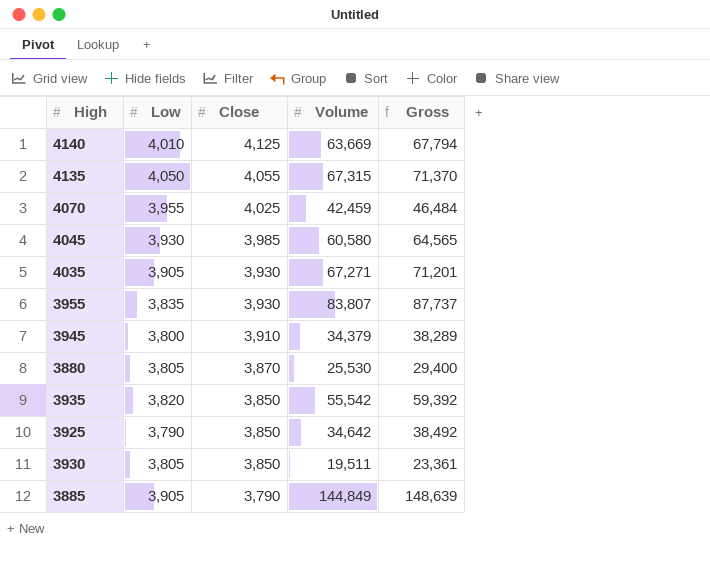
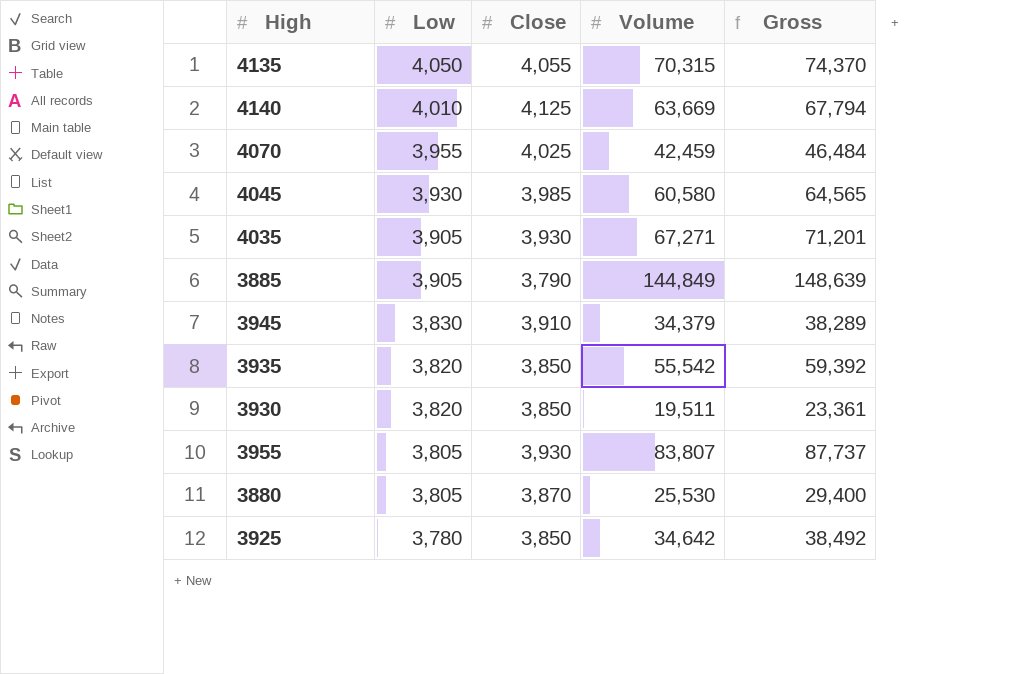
row order: Close descending -> Low descending
4135 | Volume: 67,315 -> 70,315
4135 | Gross: 71,370 -> 74,370
3945 | Low: 3,800 -> 3,830
3930 | Low: 3,805 -> 3,820
3955 | Low: 3,835 -> 3,805
3925 | Low: 3,790 -> 3,780

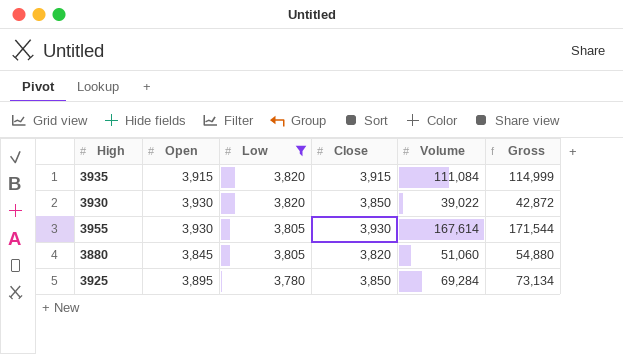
filter: none -> Low <= 3,820
column Open | position: none -> 2
3935 | Close: 3,850 -> 3,915
3935 | Volume: 55,542 -> 111,084
3935 | Gross: 59,392 -> 114,999
3930 | Volume: 19,511 -> 39,022
3930 | Gross: 23,361 -> 42,872
3955 | Volume: 83,807 -> 167,614
3955 | Gross: 87,737 -> 171,544
3880 | Close: 3,870 -> 3,820
3880 | Volume: 25,530 -> 51,060
3880 | Gross: 29,400 -> 54,880
3925 | Volume: 34,642 -> 69,284
3925 | Gross: 38,492 -> 73,134

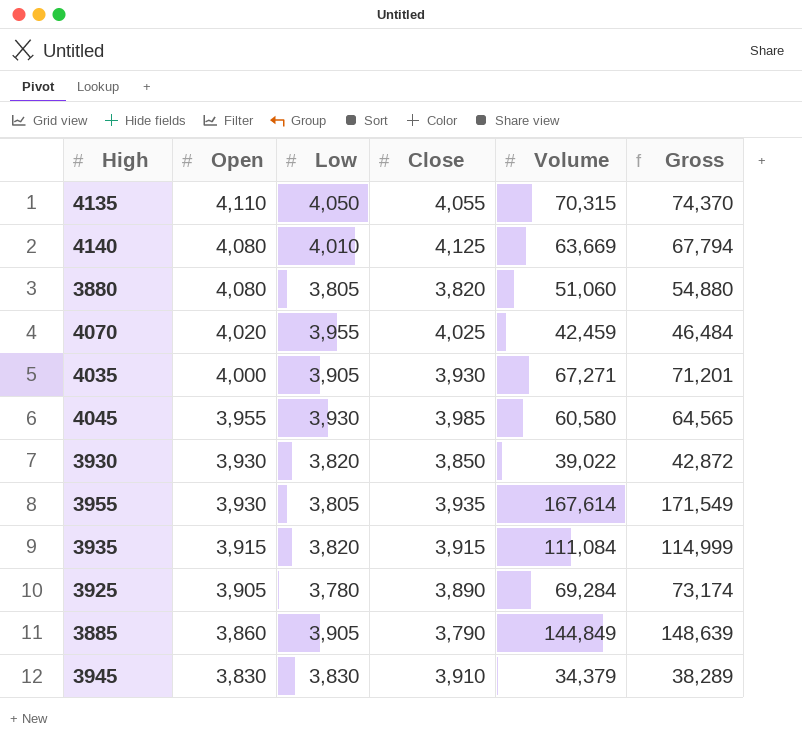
filter: Low <= 3,820 -> none
row order: Low descending -> Open descending
3880 | Open: 3,845 -> 4,080
3955 | Close: 3,930 -> 3,935
3955 | Gross: 171,544 -> 171,549
3925 | Open: 3,895 -> 3,905
3925 | Close: 3,850 -> 3,890
3925 | Gross: 73,134 -> 73,174

